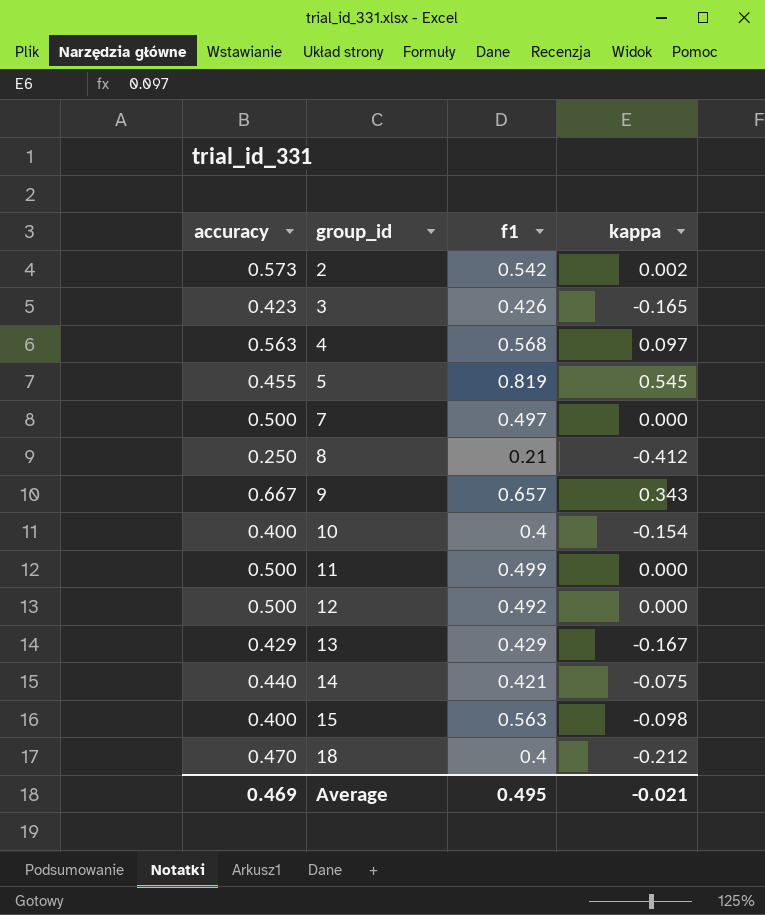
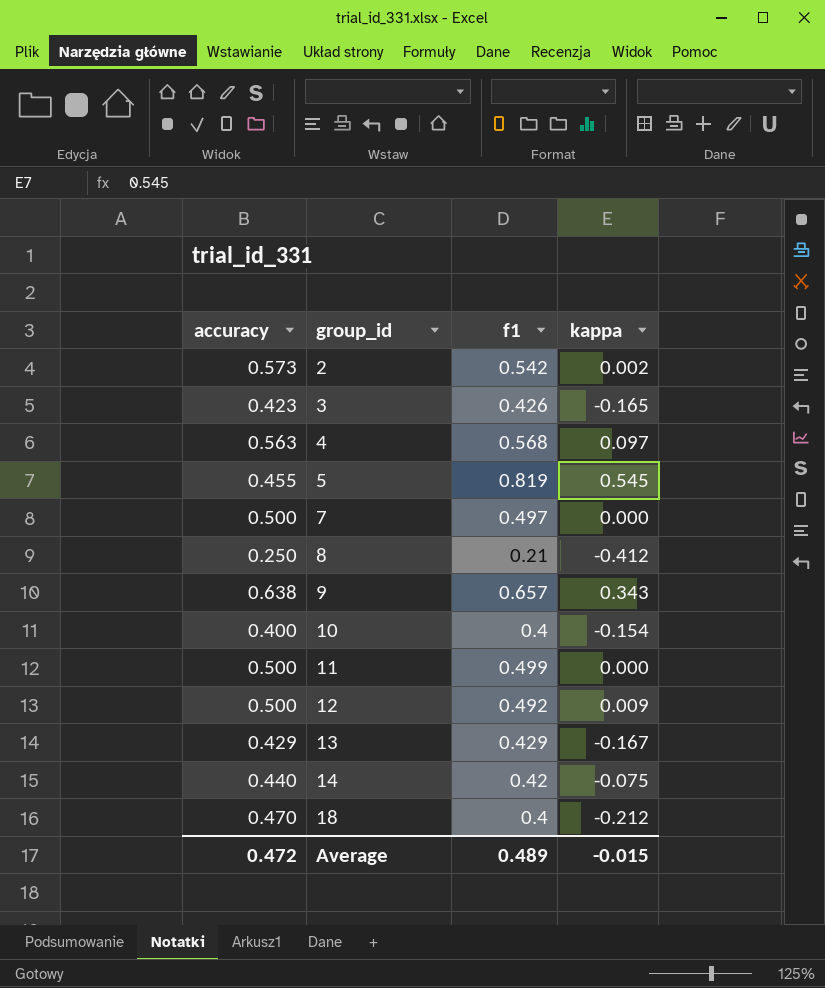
row 15: 0.400 | 0.563 | -0.098 -> none
9 | accuracy: 0.667 -> 0.638
12 | kappa: 0.000 -> 0.009
14 | f1: 0.421 -> 0.42
Average | accuracy: 0.469 -> 0.472
Average | f1: 0.495 -> 0.489
Average | kappa: -0.021 -> -0.015

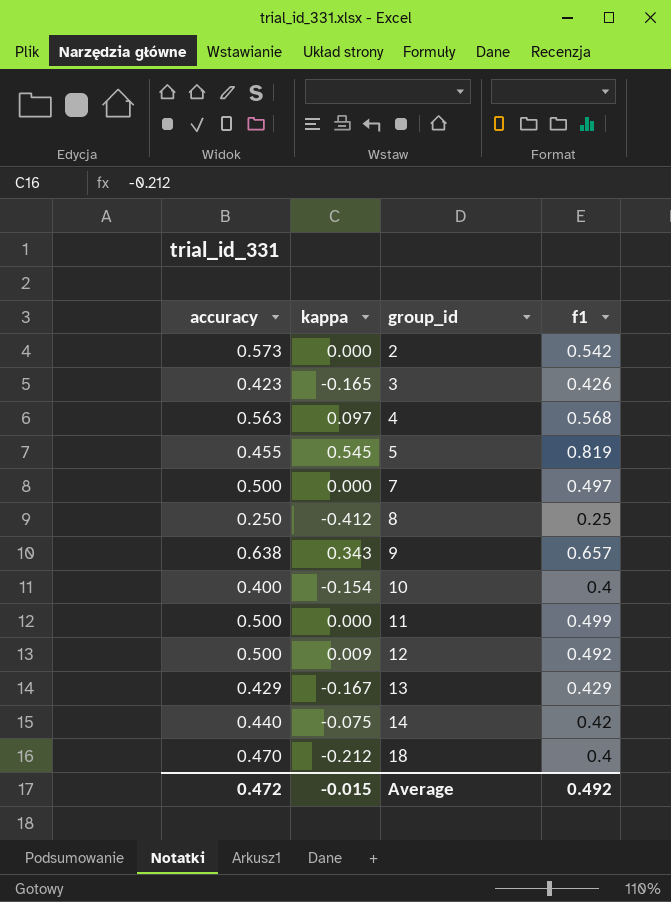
column kappa | position: 4 -> 2
2 | kappa: 0.002 -> 0.000
8 | f1: 0.21 -> 0.25
Average | f1: 0.489 -> 0.492

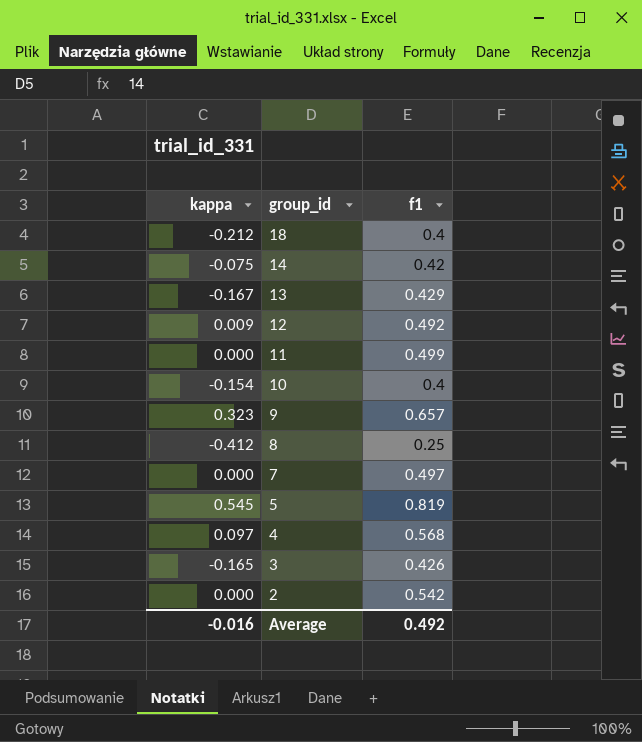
row order: group_id ascending -> group_id descending
column accuracy | position: 1 -> none
9 | kappa: 0.343 -> 0.323
Average | kappa: -0.015 -> -0.016

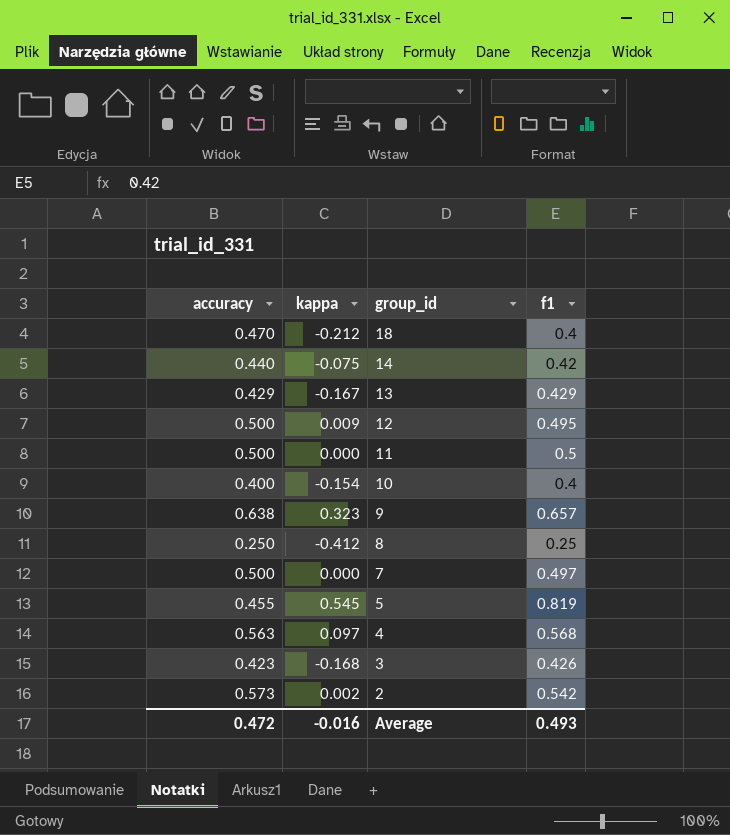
column accuracy | position: none -> 1
12 | f1: 0.492 -> 0.495
11 | f1: 0.499 -> 0.5
3 | kappa: -0.165 -> -0.168
2 | kappa: 0.000 -> 0.002
Average | f1: 0.492 -> 0.493

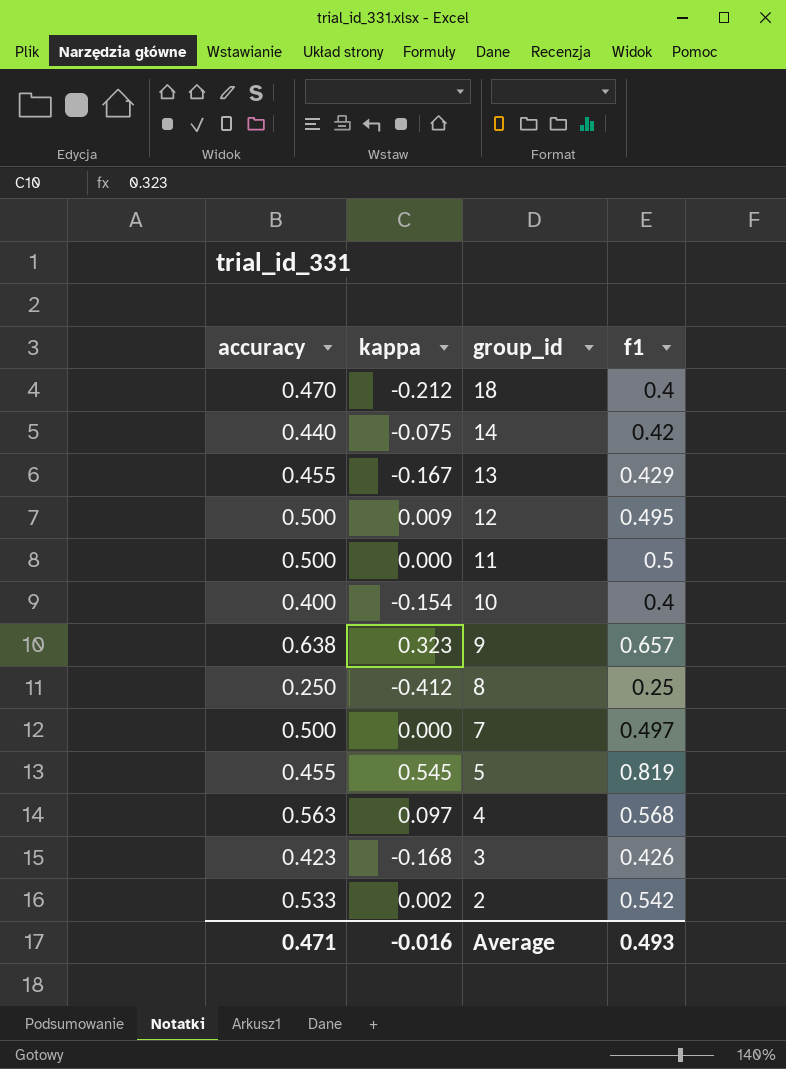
13 | accuracy: 0.429 -> 0.455
2 | accuracy: 0.573 -> 0.533
Average | accuracy: 0.472 -> 0.471

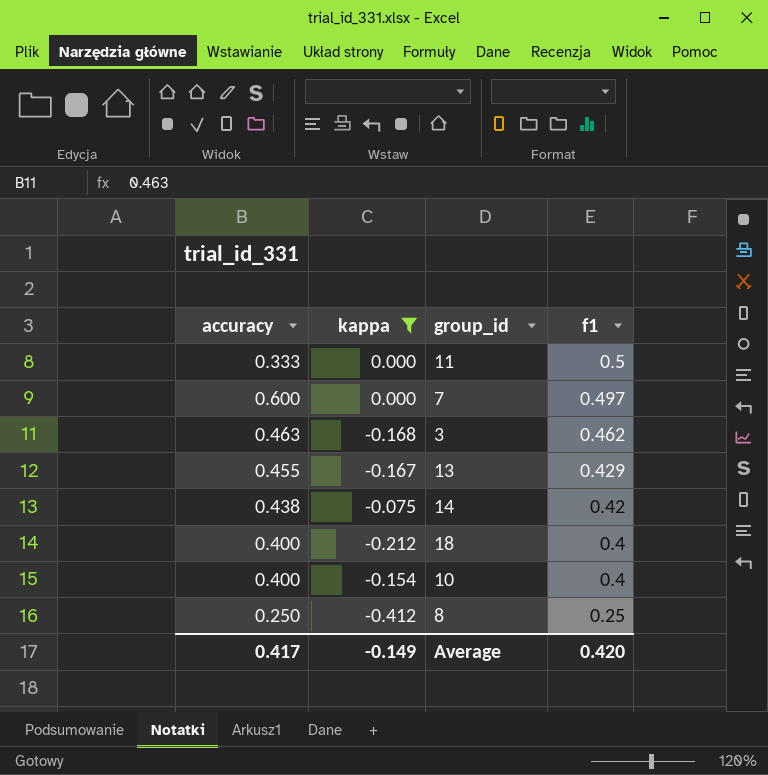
filter: none -> kappa <= 0.000
row order: group_id descending -> f1 descending
11 | accuracy: 0.500 -> 0.333
7 | accuracy: 0.500 -> 0.600
3 | accuracy: 0.423 -> 0.463
3 | f1: 0.426 -> 0.462
14 | accuracy: 0.440 -> 0.438
18 | accuracy: 0.470 -> 0.400
Average | accuracy: 0.471 -> 0.417
Average | kappa: -0.016 -> -0.149
Average | f1: 0.493 -> 0.420

